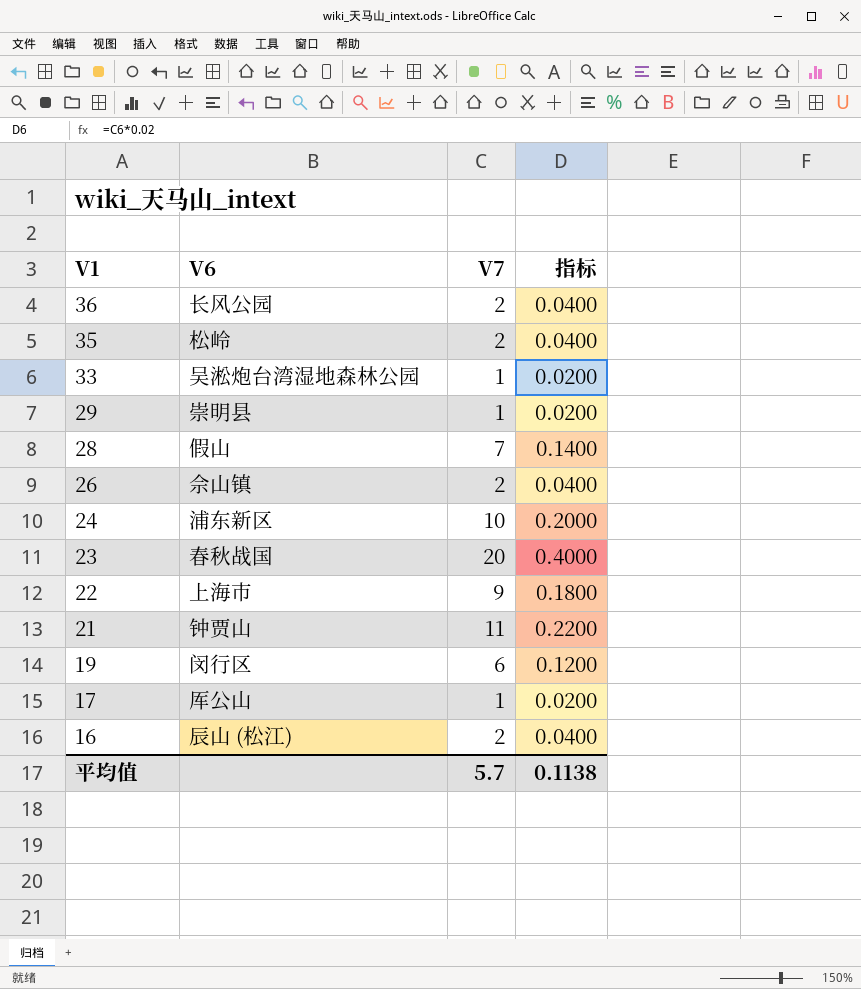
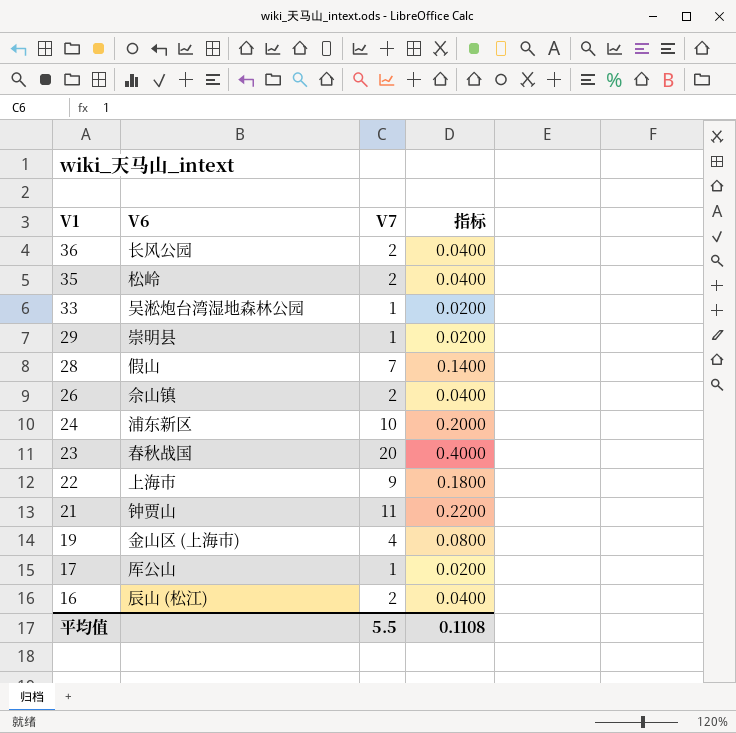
19 | V6: 闵行区 -> 金山区 (上海市)
19 | V7: 6 -> 4
19 | 指标: 0.1200 -> 0.0800
平均值 | V7: 5.7 -> 5.5
平均值 | 指标: 0.1138 -> 0.1108

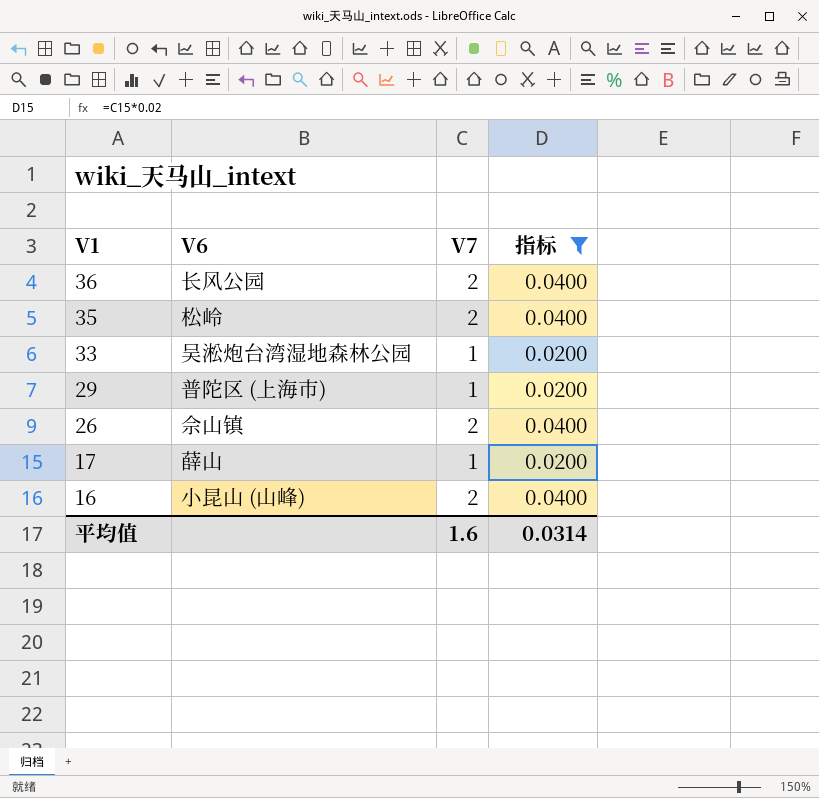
filter: none -> 指标 <= 0.0400
29 | V6: 崇明县 -> 普陀区 (上海市)
17 | V6: 厍公山 -> 薛山
16 | V6: 辰山 (松江) -> 小昆山 (山峰)
平均值 | V7: 5.5 -> 1.6
平均值 | 指标: 0.1108 -> 0.0314

